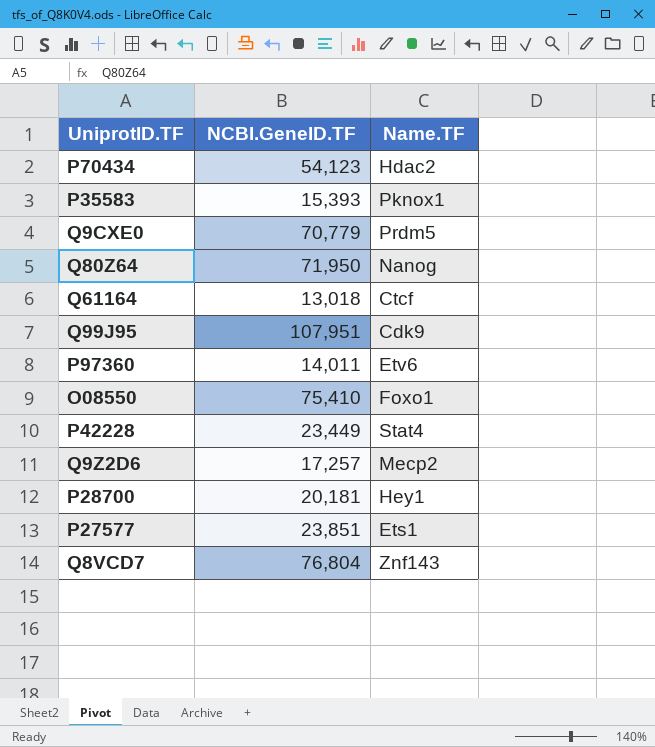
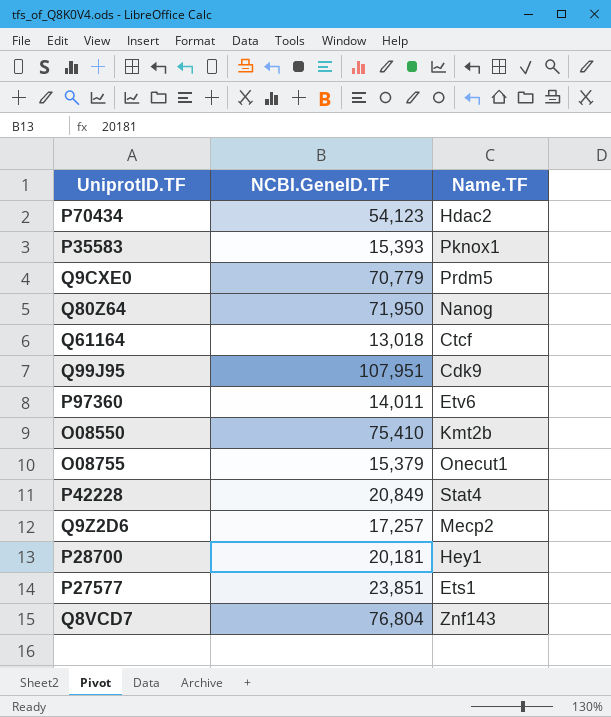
O08550 | Name.TF: Foxo1 -> Kmt2b
row O08755: none -> 15,379 | Onecut1
P42228 | NCBI.GeneID.TF: 23,449 -> 20,849

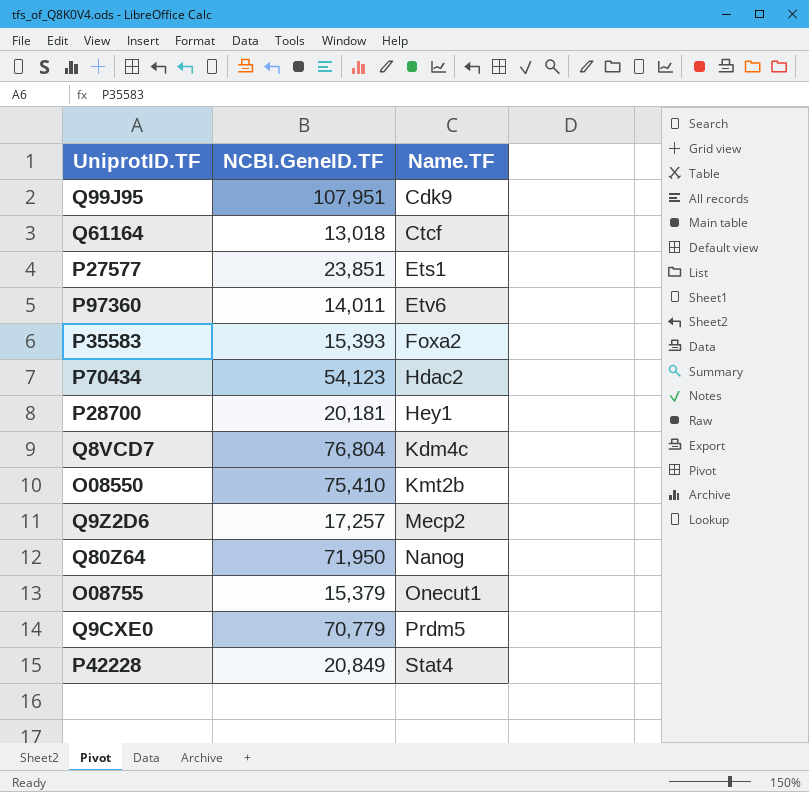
row order: none -> Name.TF ascending
P35583 | Name.TF: Pknox1 -> Foxa2
Q8VCD7 | Name.TF: Znf143 -> Kdm4c

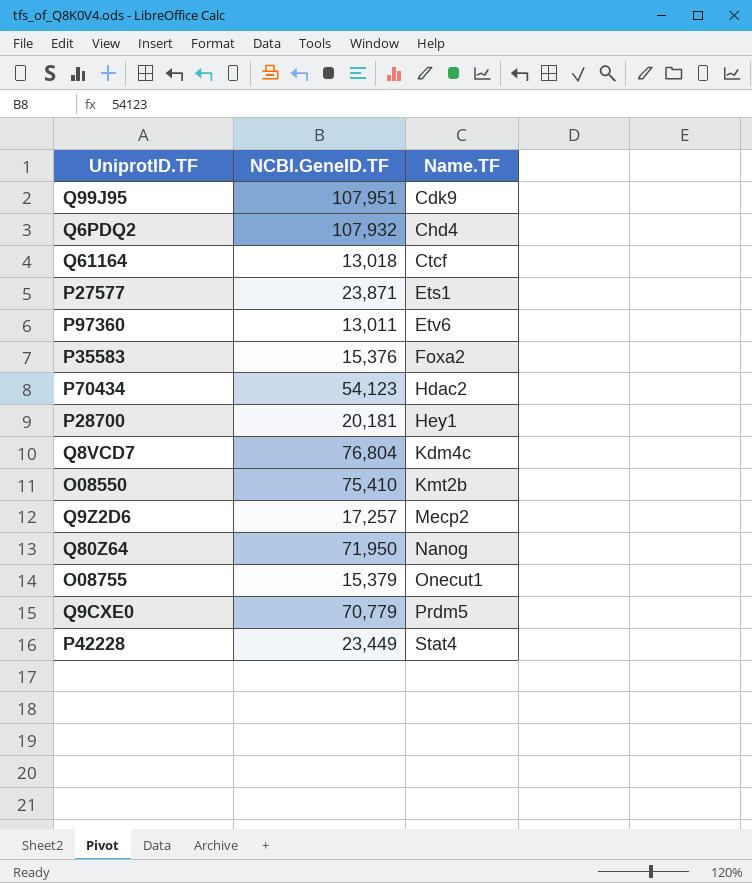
row Q6PDQ2: none -> 107,932 | Chd4
P27577 | NCBI.GeneID.TF: 23,851 -> 23,871
P97360 | NCBI.GeneID.TF: 14,011 -> 13,011
P35583 | NCBI.GeneID.TF: 15,393 -> 15,376
P42228 | NCBI.GeneID.TF: 20,849 -> 23,449

